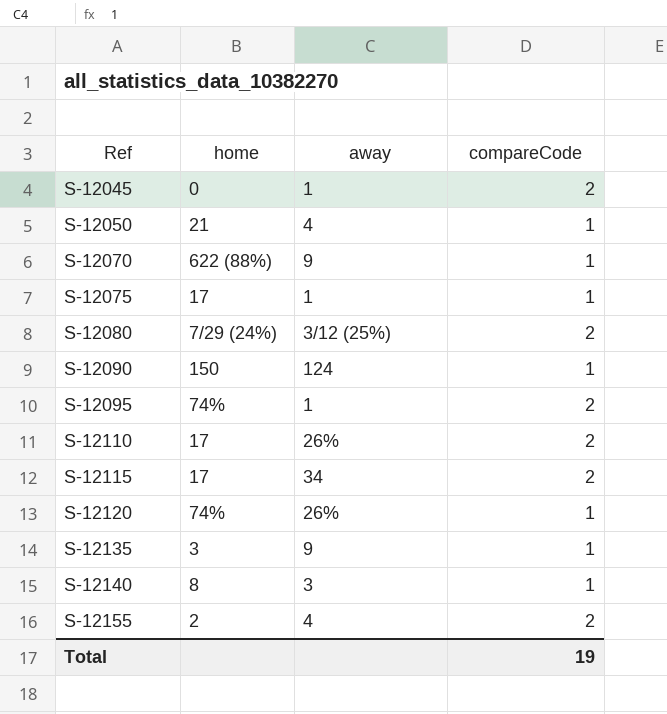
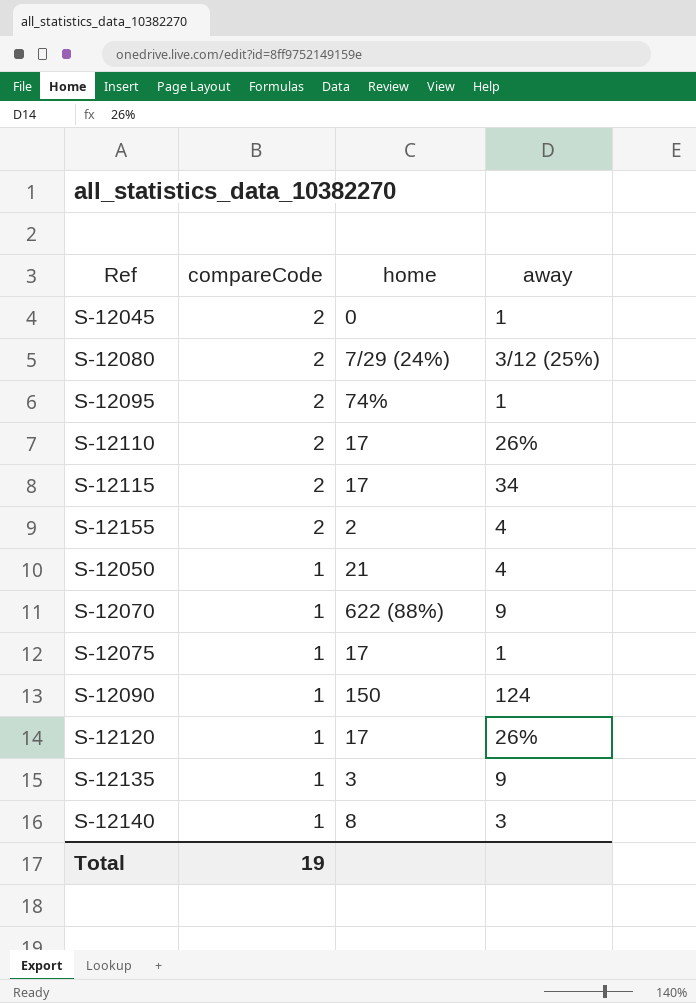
row order: Ref ascending -> compareCode descending
column compareCode | position: 4 -> 2
S-12120 | home: 74% -> 17

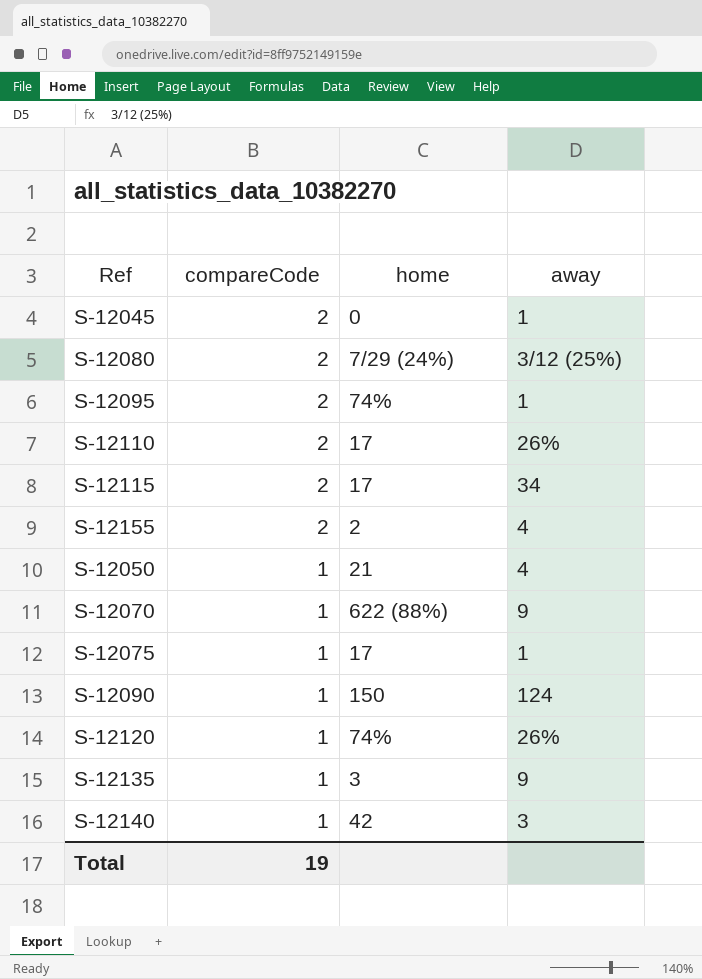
S-12120 | home: 17 -> 74%
S-12140 | home: 8 -> 42

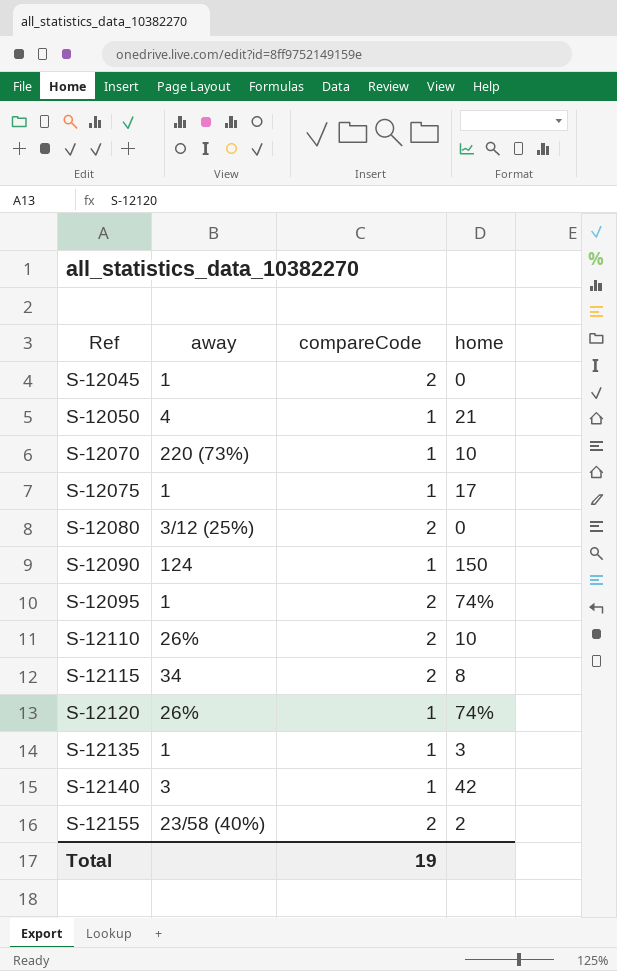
row order: compareCode descending -> Ref ascending
column away | position: 4 -> 2
S-12070 | away: 9 -> 220 (73%)
S-12070 | home: 622 (88%) -> 10
S-12080 | home: 7/29 (24%) -> 0
S-12110 | home: 17 -> 10
S-12115 | home: 17 -> 8
S-12135 | away: 9 -> 1
S-12155 | away: 4 -> 23/58 (40%)

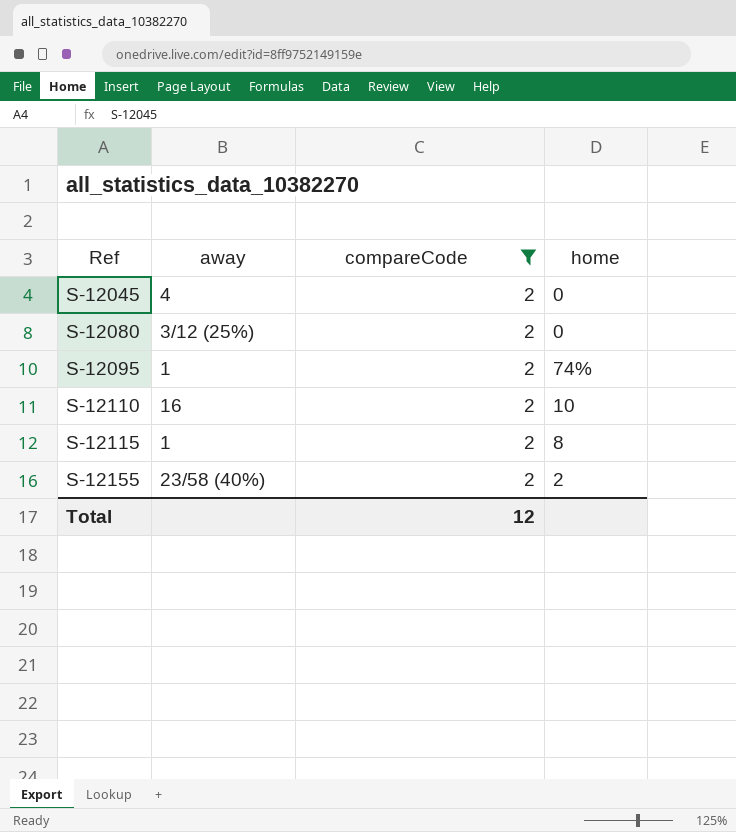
filter: none -> compareCode = 2
S-12045 | away: 1 -> 4
S-12110 | away: 26% -> 16
S-12115 | away: 34 -> 1
Total | compareCode: 19 -> 12

